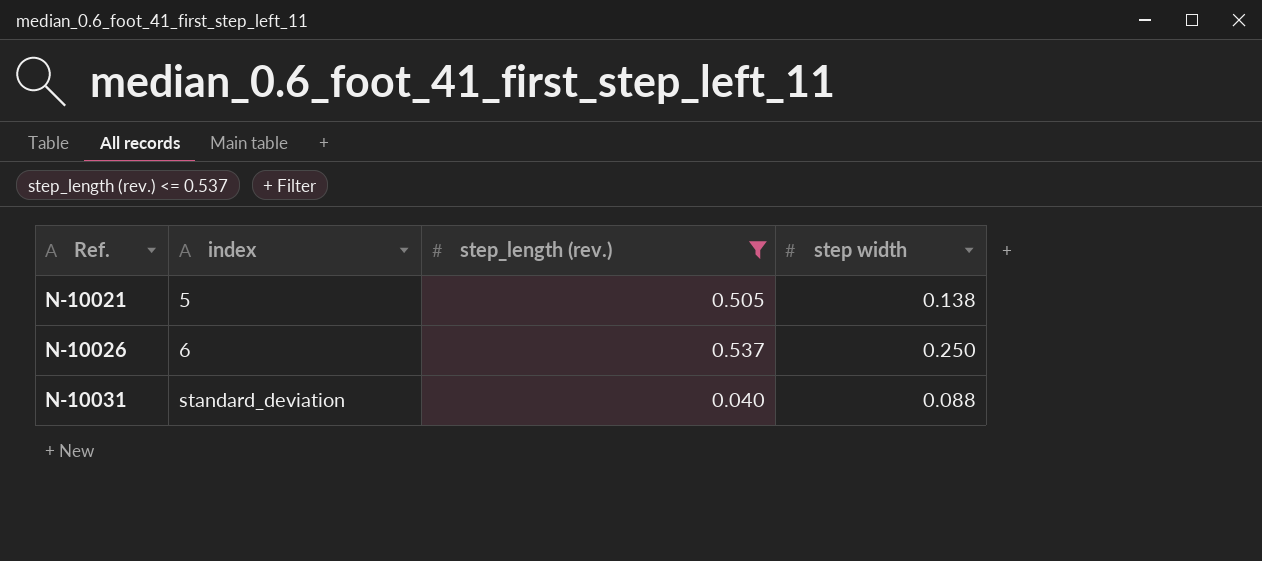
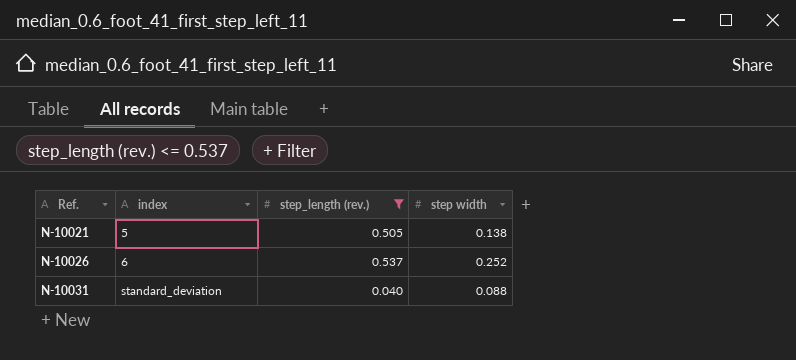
N-10026 | step width: 0.250 -> 0.252

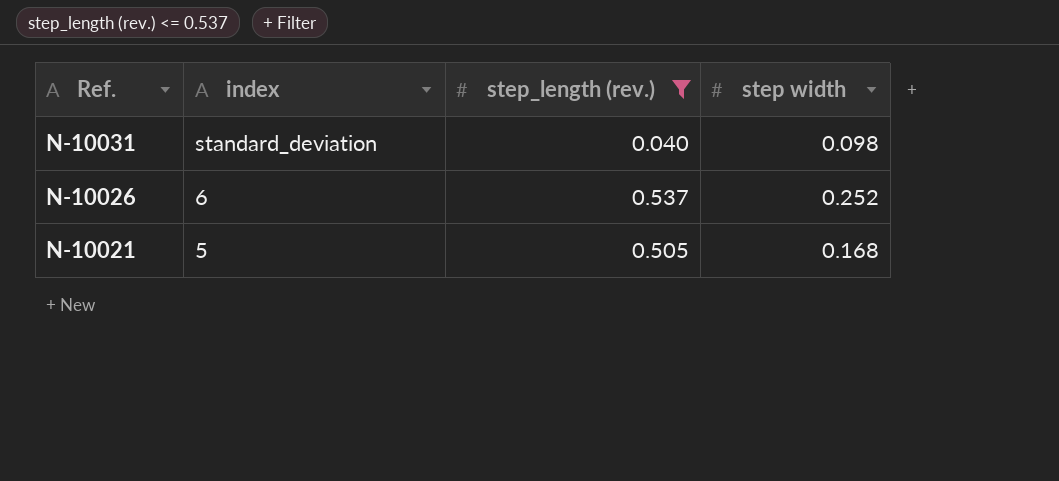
row order: Ref. ascending -> Ref. descending
N-10031 | step width: 0.088 -> 0.098
N-10021 | step width: 0.138 -> 0.168

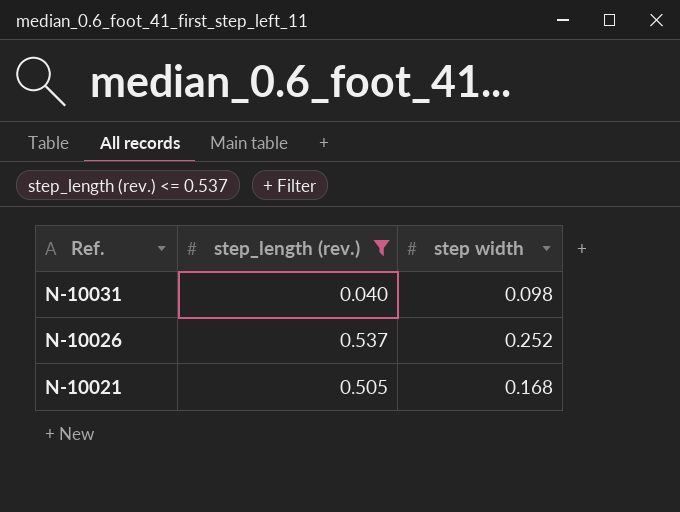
column index | position: 2 -> none

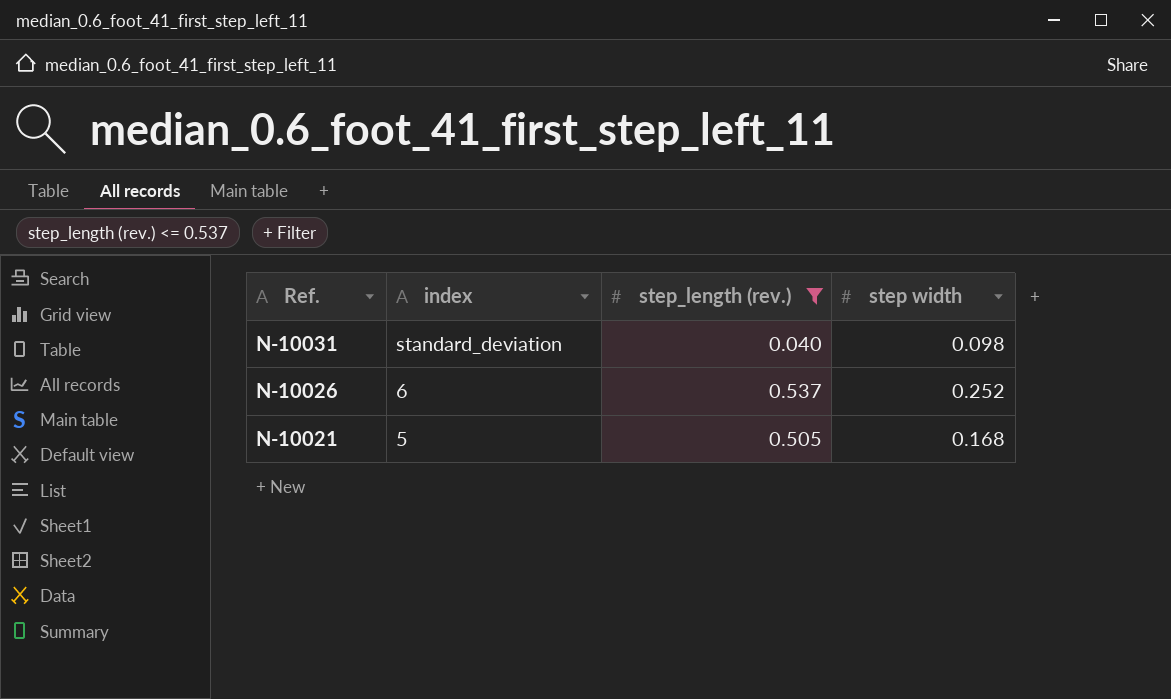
column index | position: none -> 2

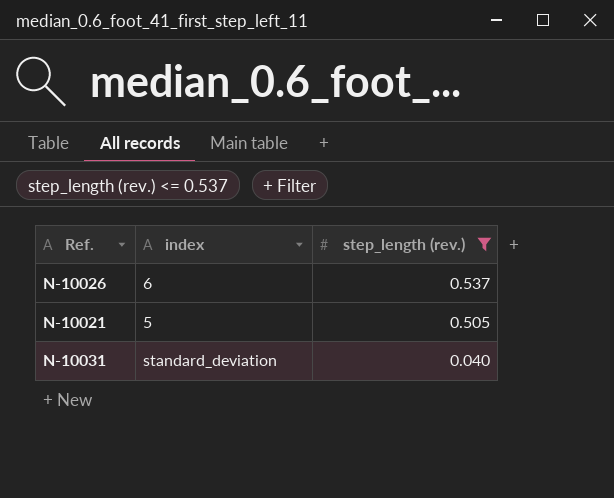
row order: Ref. descending -> step_length (rev.) descending
column step width | position: 4 -> none

